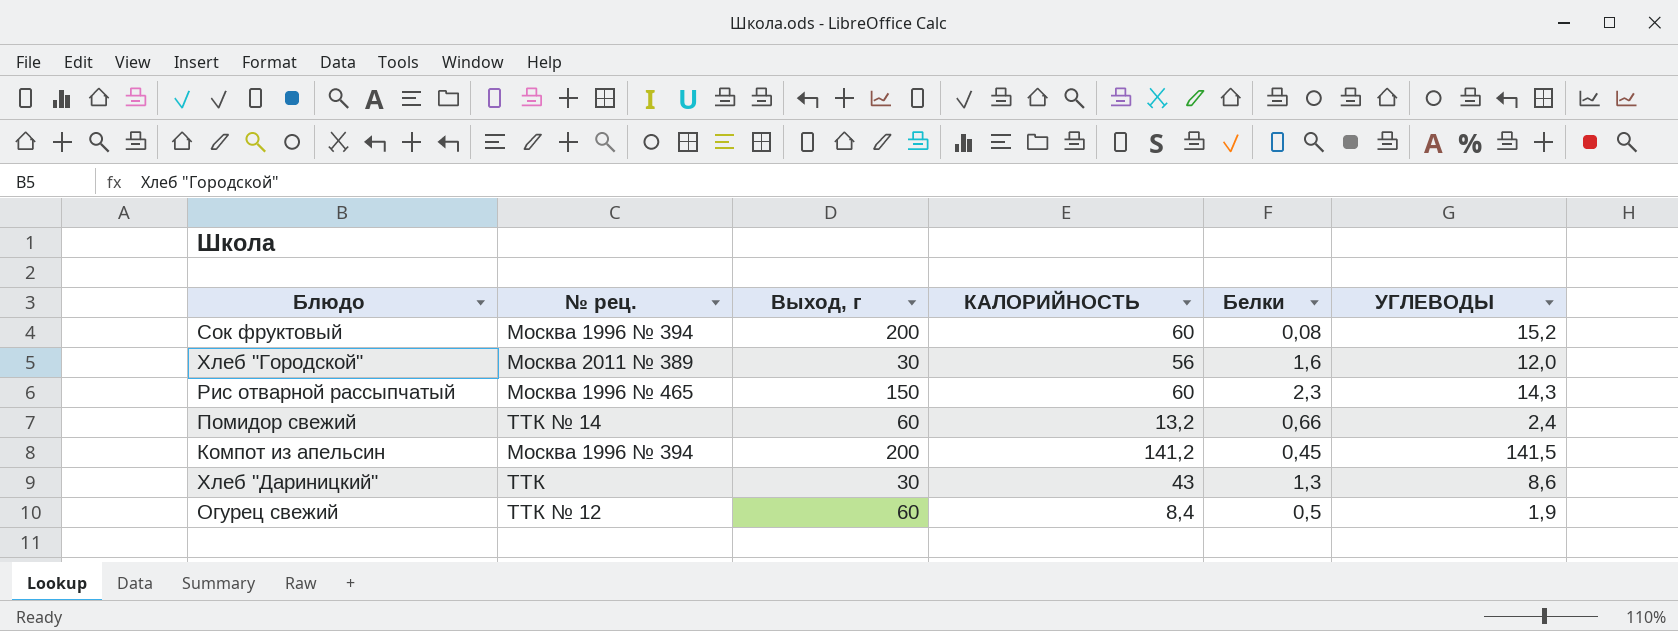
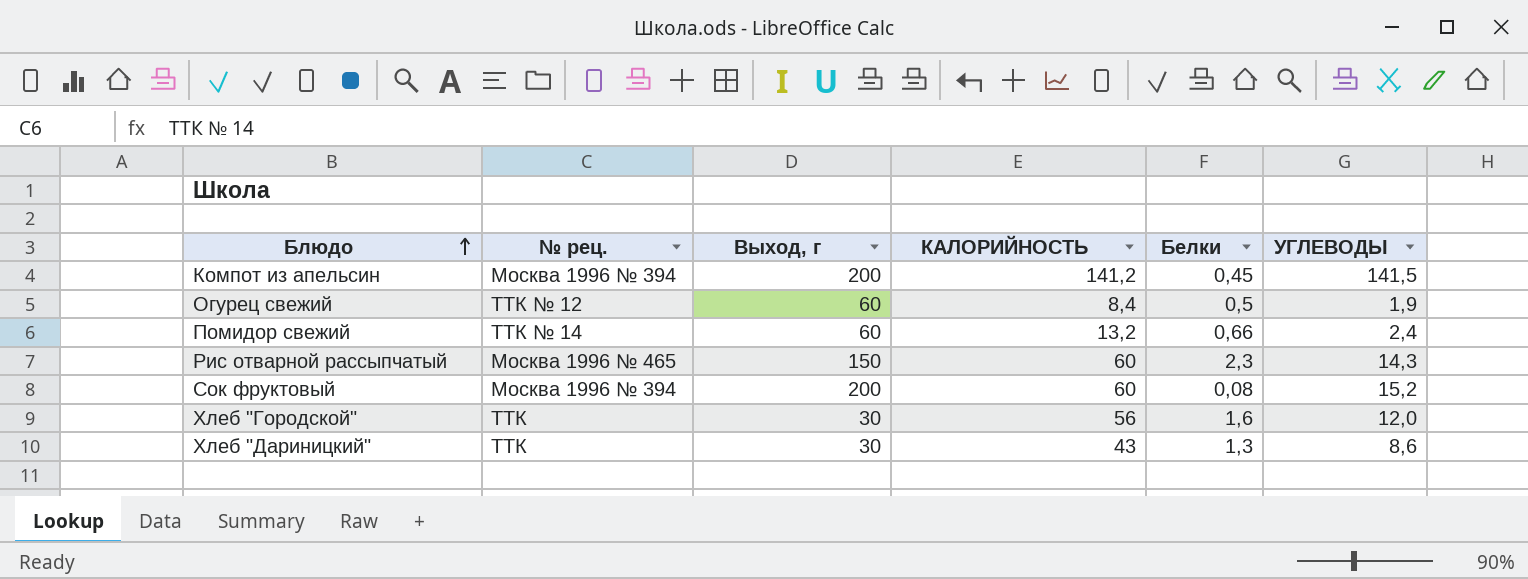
row order: none -> Блюдо ascending
Хлеб "Городской" | № рец.: Москва 2011 № 389 -> ТТК

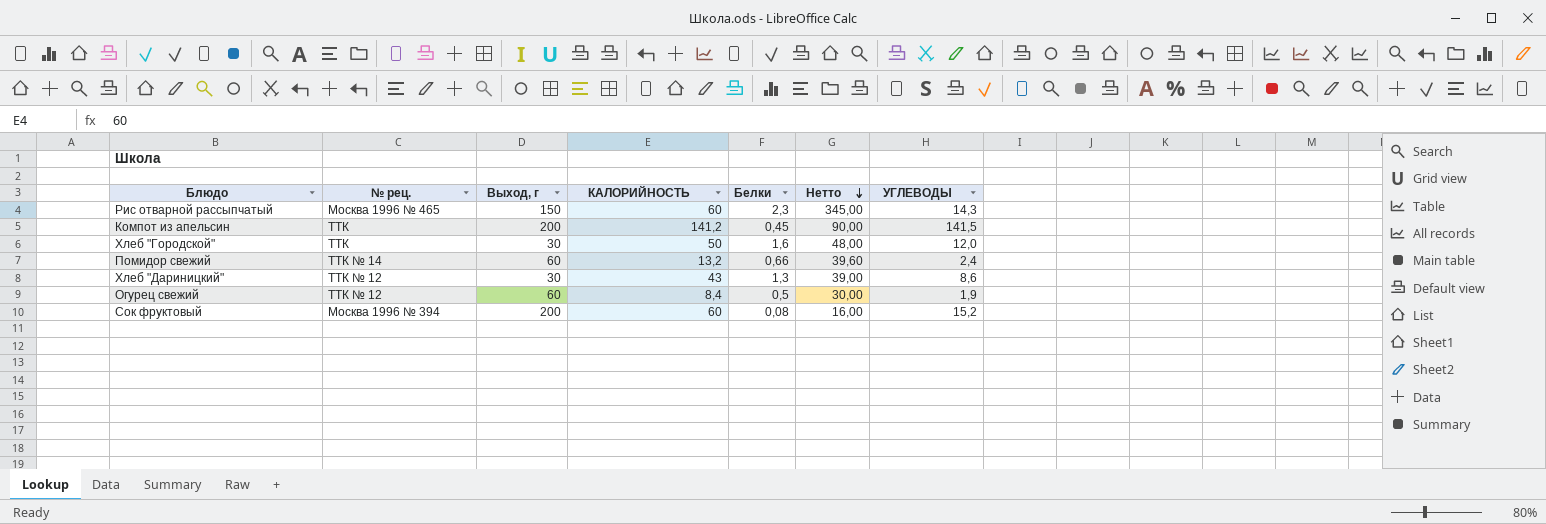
row order: Блюдо ascending -> Нетто descending
column Нетто | formula: none -> [Выход, г] * [Белки]
Компот из апельсин | № рец.: Москва 1996 № 394 -> ТТК
Хлеб "Городской" | КАЛОРИЙНОСТЬ: 56 -> 50
Хлеб "Дариницкий" | № рец.: ТТК -> ТТК № 12

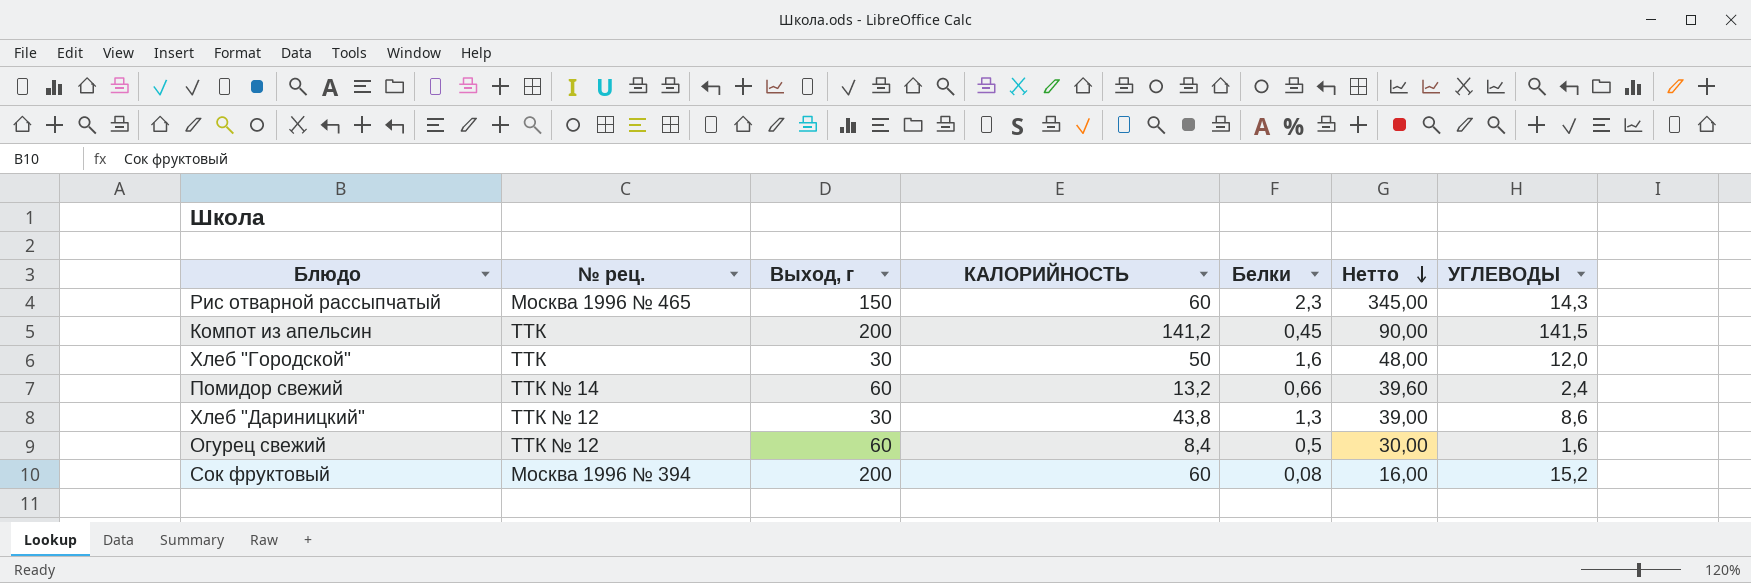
Хлеб "Дариницкий" | КАЛОРИЙНОСТЬ: 43 -> 43,8
Огурец свежий | УГЛЕВОДЫ: 1,9 -> 1,6

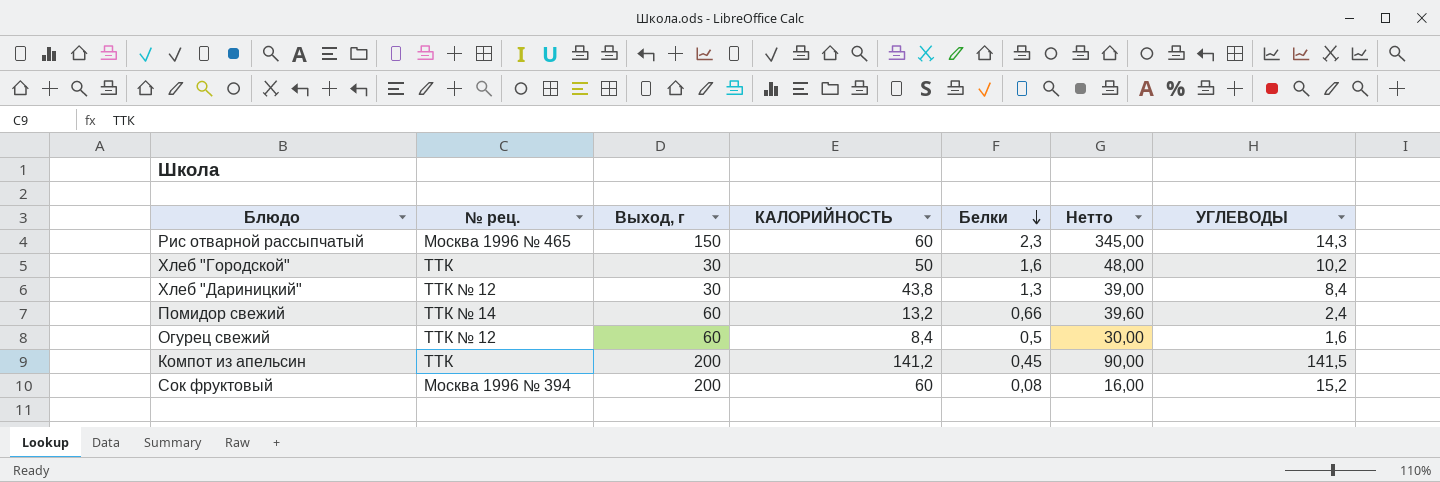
row order: Нетто descending -> Белки descending
Хлеб "Городской" | УГЛЕВОДЫ: 12,0 -> 10,2
Хлеб "Дариницкий" | УГЛЕВОДЫ: 8,6 -> 8,4

